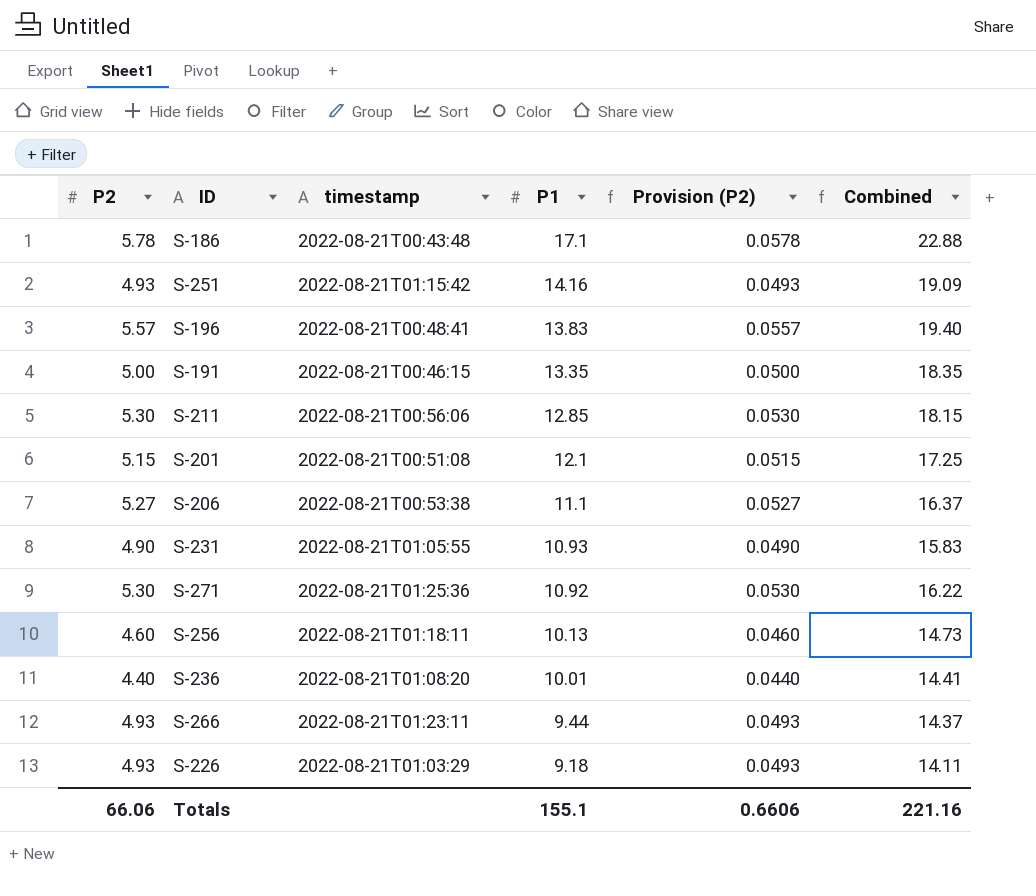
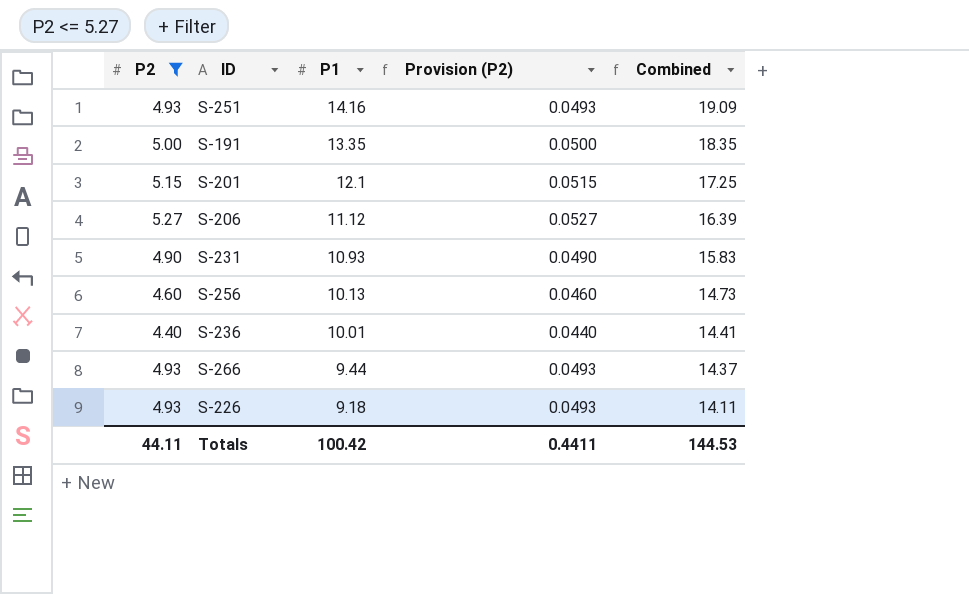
filter: none -> P2 <= 5.27
column timestamp | position: 3 -> none
S-206 | P1: 11.1 -> 11.12
S-206 | Combined: 16.37 -> 16.39
Totals | P2: 66.06 -> 44.11
Totals | P1: 155.1 -> 100.42
Totals | Provision (P2): 0.6606 -> 0.4411
Totals | Combined: 221.16 -> 144.53

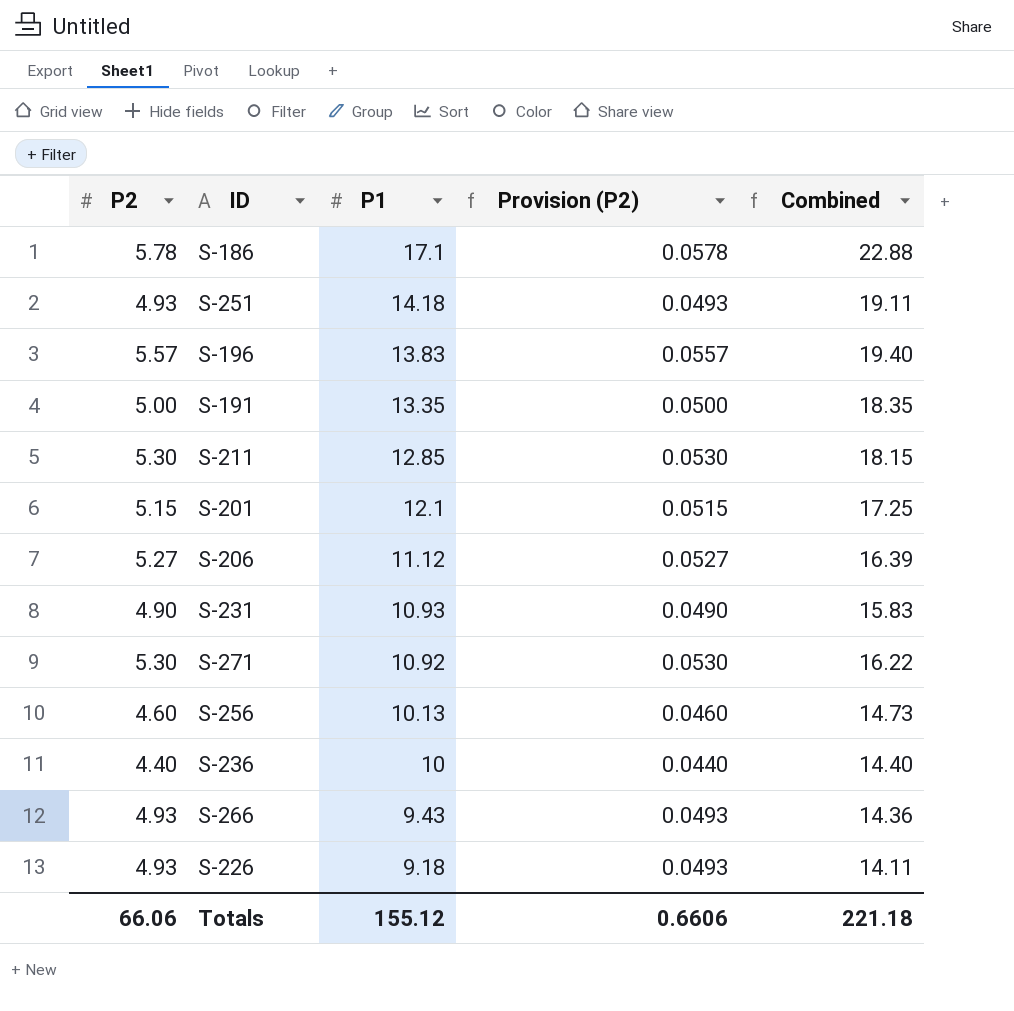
filter: P2 <= 5.27 -> none
S-251 | P1: 14.16 -> 14.18
S-251 | Combined: 19.09 -> 19.11
S-236 | P1: 10.01 -> 10
S-236 | Combined: 14.41 -> 14.40
S-266 | P1: 9.44 -> 9.43
S-266 | Combined: 14.37 -> 14.36
Totals | P2: 44.11 -> 66.06
Totals | P1: 100.42 -> 155.12
Totals | Provision (P2): 0.4411 -> 0.6606
Totals | Combined: 144.53 -> 221.18

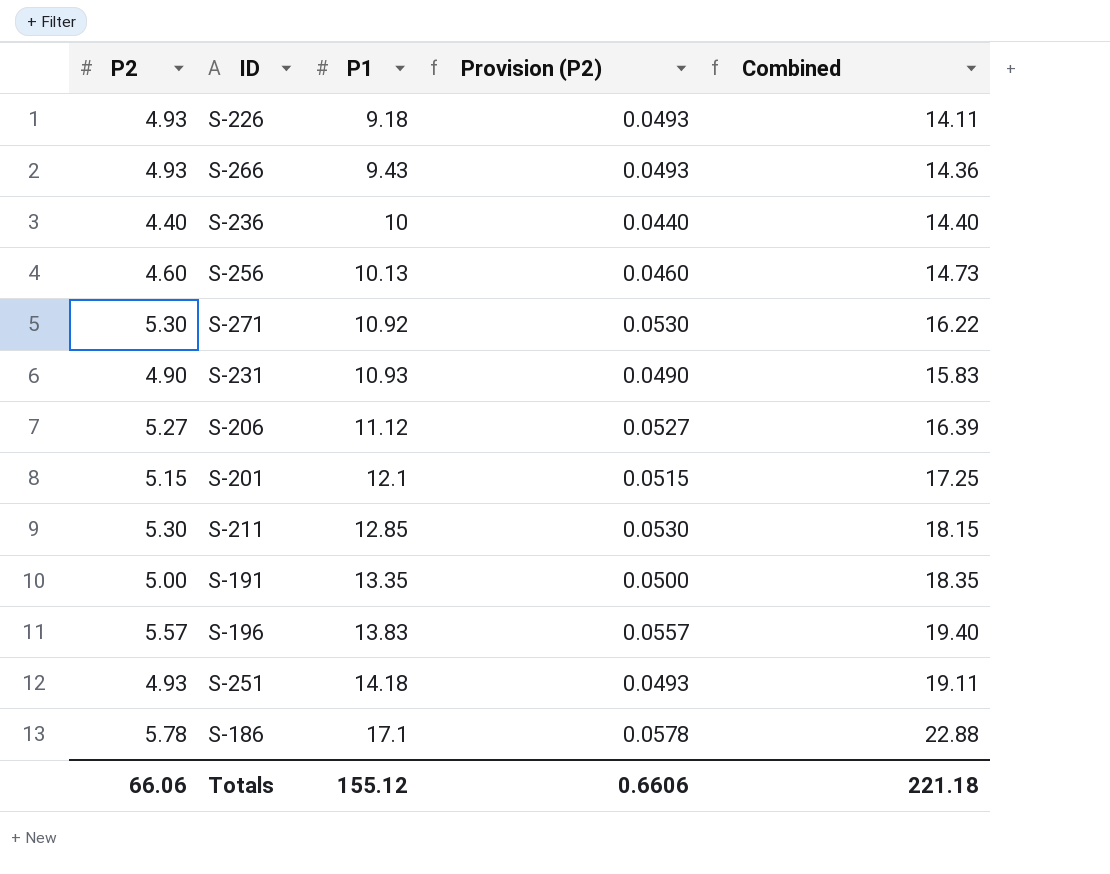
row order: P1 descending -> P1 ascending

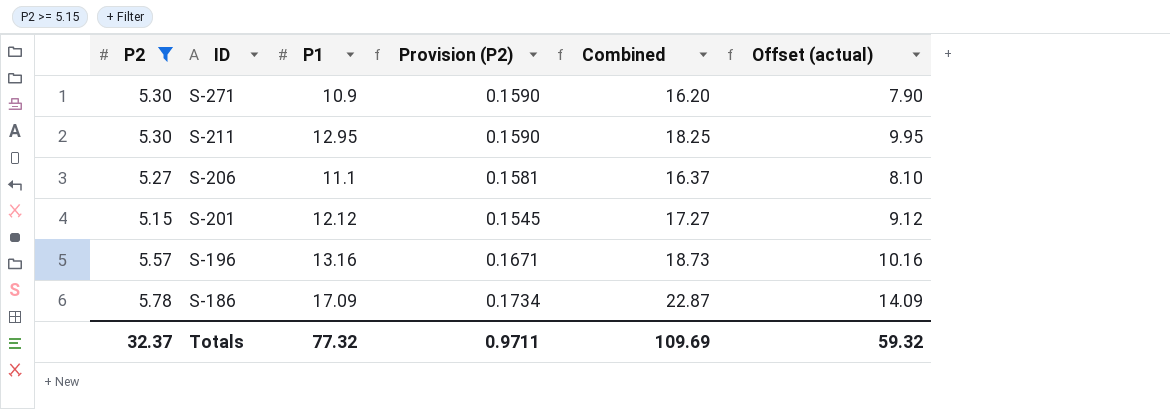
filter: none -> P2 >= 5.15
row order: P1 ascending -> ID descending
column Provision (P2) | formula: [P2] * 0.01 -> [P2] * 0.03
column Offset (actual) | formula: none -> [P1] - 3
S-271 | P1: 10.92 -> 10.9
S-271 | Combined: 16.22 -> 16.20
S-211 | P1: 12.85 -> 12.95
S-211 | Combined: 18.15 -> 18.25
S-206 | P1: 11.12 -> 11.1
S-206 | Combined: 16.39 -> 16.37
S-201 | P1: 12.1 -> 12.12
S-201 | Combined: 17.25 -> 17.27
S-196 | P1: 13.83 -> 13.16
S-196 | Combined: 19.40 -> 18.73
S-186 | P1: 17.1 -> 17.09
S-186 | Combined: 22.88 -> 22.87
Totals | P2: 66.06 -> 32.37
Totals | P1: 155.12 -> 77.32
Totals | Provision (P2): 0.6606 -> 0.9711
Totals | Combined: 221.18 -> 109.69

